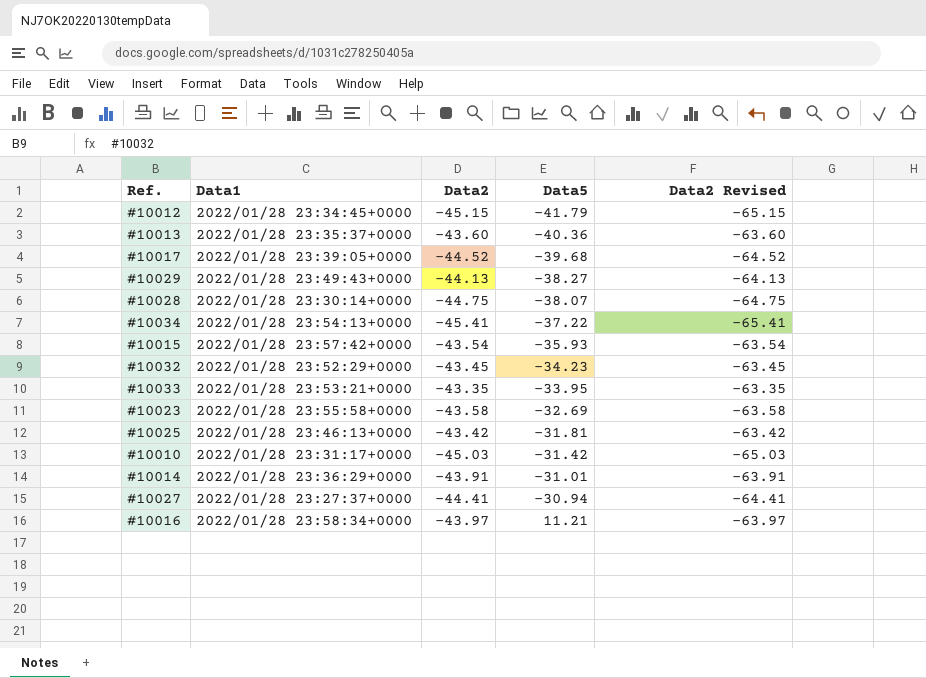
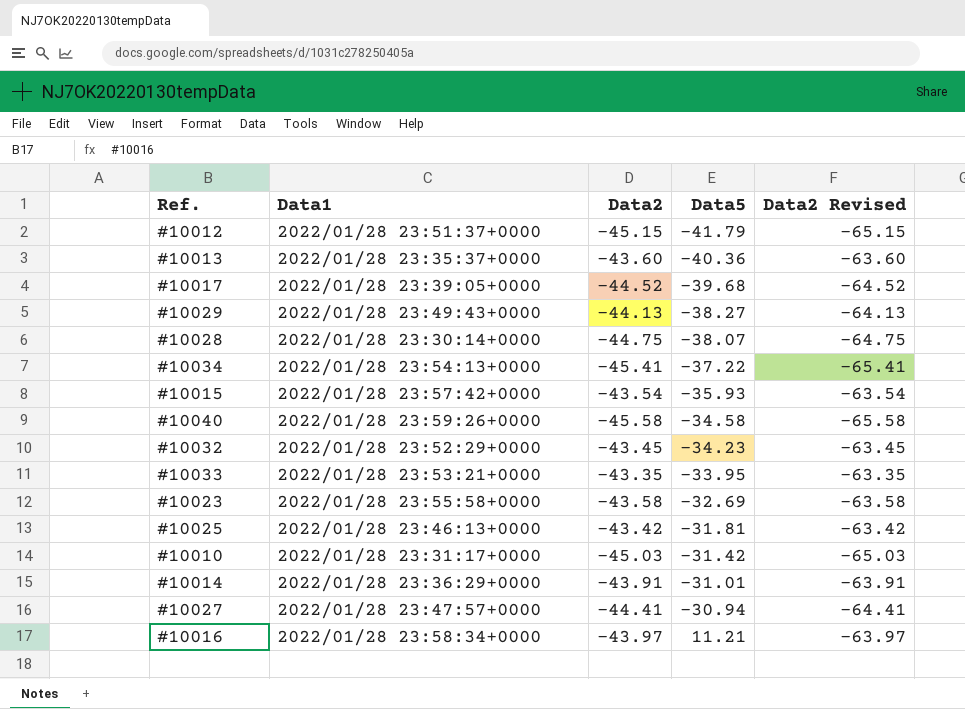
#10012 | Data1: 2022/01/28 23:34:45+0000 -> 2022/01/28 23:51:37+0000
row #10040: none -> 2022/01/28 23:59:26+0000 | -45.58 | -34.58 | -65.58
#10027 | Data1: 2022/01/28 23:27:37+0000 -> 2022/01/28 23:47:57+0000

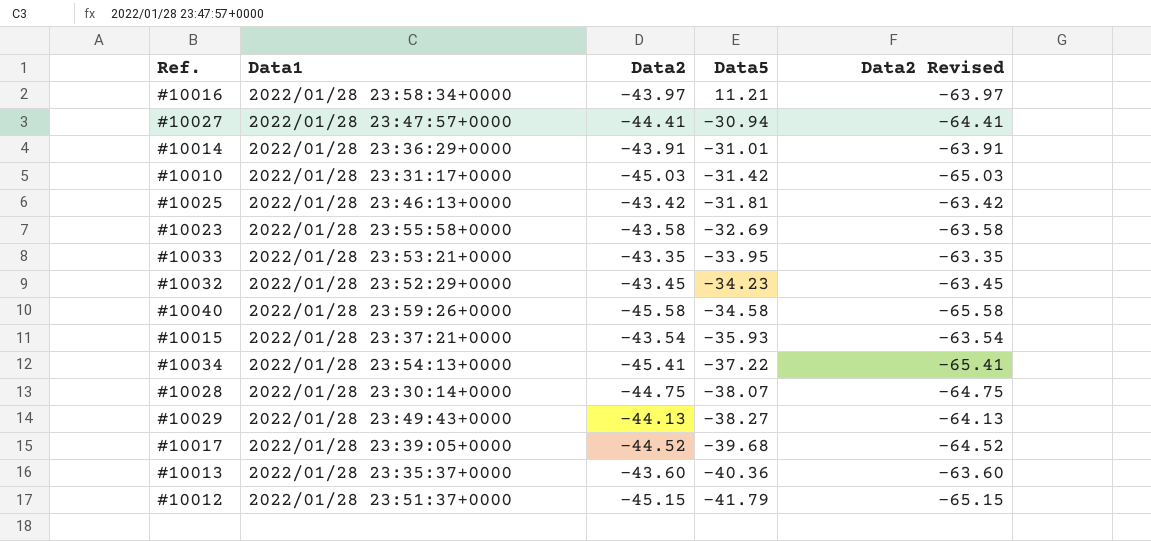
row order: Data5 ascending -> Data5 descending
#10015 | Data1: 2022/01/28 23:57:42+0000 -> 2022/01/28 23:37:21+0000

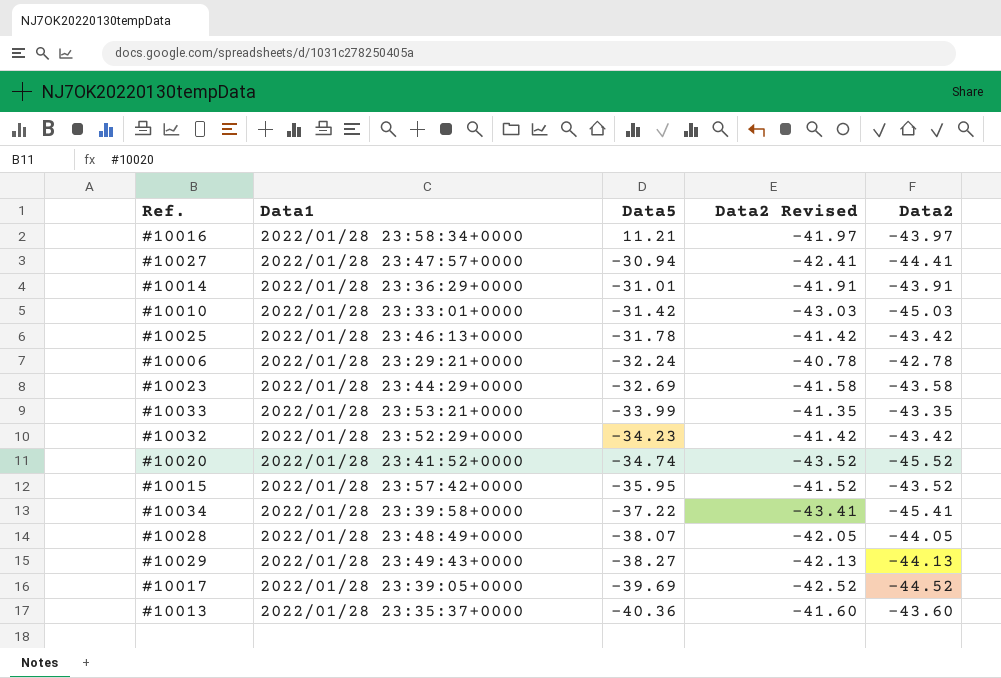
column Data2 Revised | formula: [Data2] - 20 -> [Data2] + 2
column Data2 | position: 3 -> 5
row #10040: 2022/01/28 23:59:26+0000 | -45.58 | -34.58 | -65.58 -> none
row #10012: 2022/01/28 23:51:37+0000 | -45.15 | -41.79 | -65.15 -> none
#10010 | Data1: 2022/01/28 23:31:17+0000 -> 2022/01/28 23:33:01+0000
#10025 | Data5: -31.81 -> -31.78
row #10006: none -> 2022/01/28 23:29:21+0000 | -32.24 | -40.78 | -42.78
#10023 | Data1: 2022/01/28 23:55:58+0000 -> 2022/01/28 23:44:29+0000
#10033 | Data5: -33.95 -> -33.99
#10032 | Data2: -43.45 -> -43.42
row #10020: none -> 2022/01/28 23:41:52+0000 | -34.74 | -43.52 | -45.52
#10015 | Data1: 2022/01/28 23:37:21+0000 -> 2022/01/28 23:57:42+0000
#10015 | Data5: -35.93 -> -35.95
#10015 | Data2: -43.54 -> -43.52
#10034 | Data1: 2022/01/28 23:54:13+0000 -> 2022/01/28 23:39:58+0000
#10028 | Data1: 2022/01/28 23:30:14+0000 -> 2022/01/28 23:48:49+0000
#10028 | Data2: -44.75 -> -44.05
#10017 | Data5: -39.68 -> -39.69

